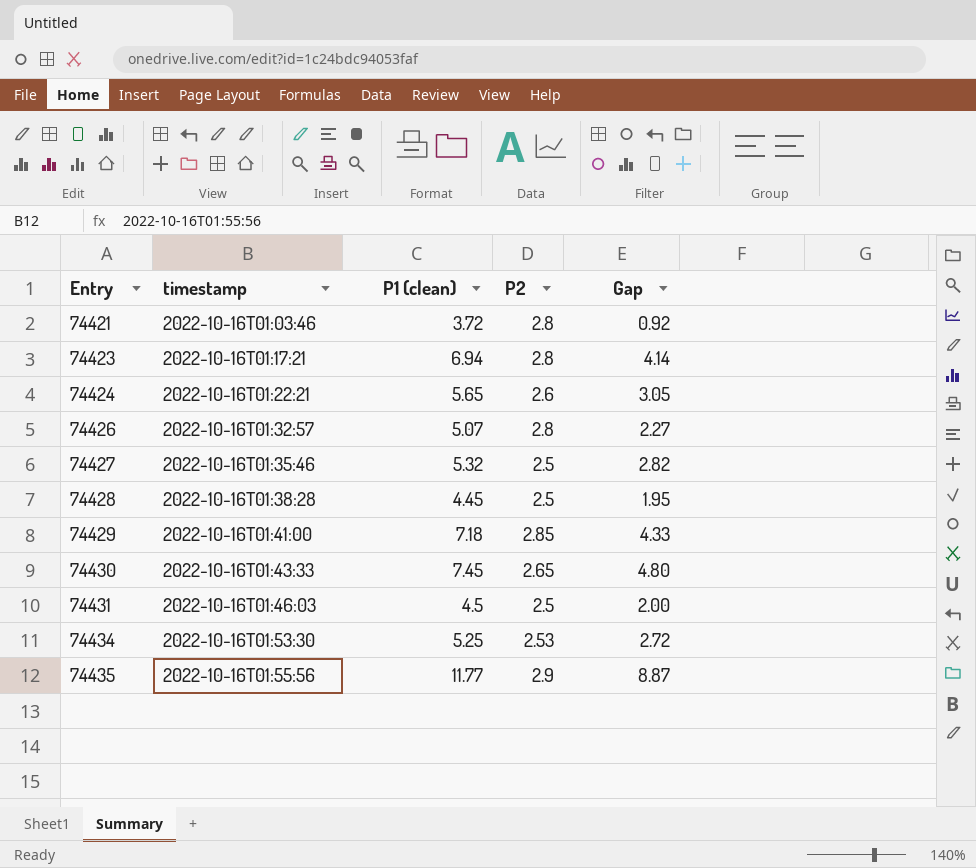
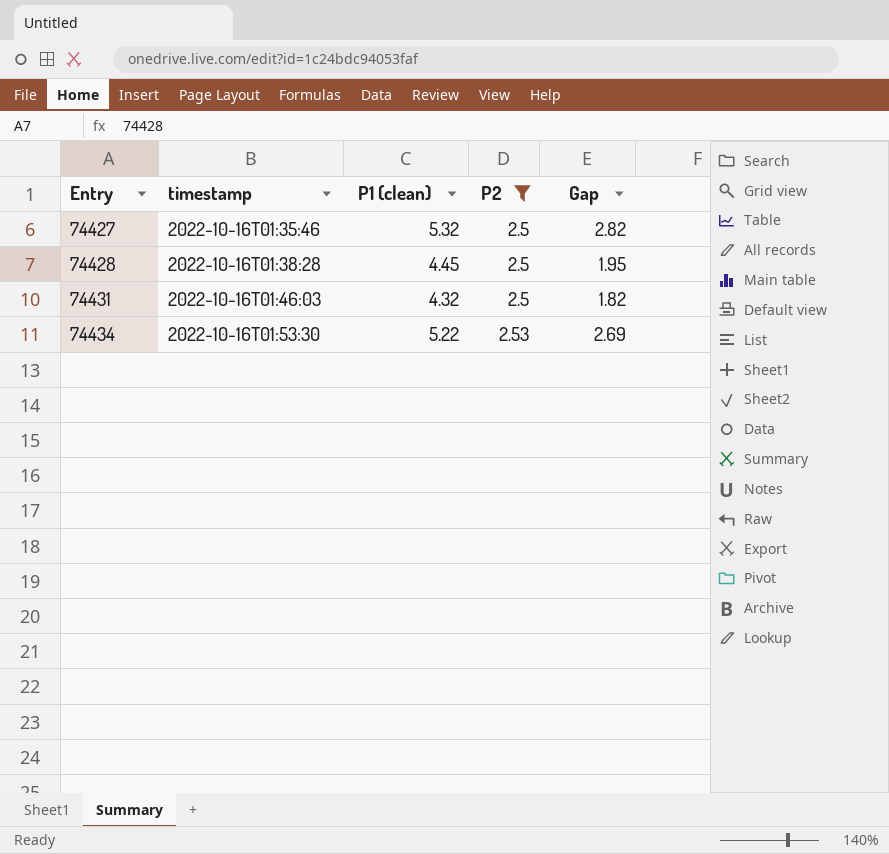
filter: none -> P2 <= 2.53
74431 | P1 (clean): 4.5 -> 4.32
74431 | Gap: 2.00 -> 1.82
74434 | P1 (clean): 5.25 -> 5.22
74434 | Gap: 2.72 -> 2.69

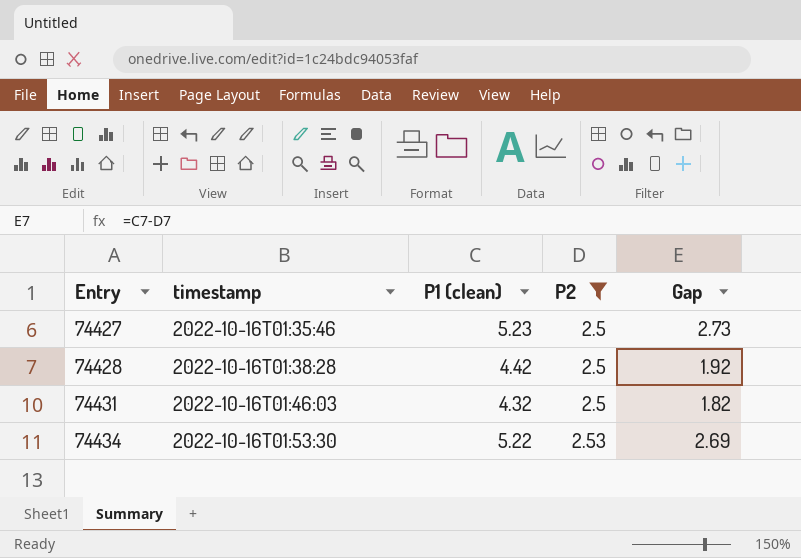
74427 | P1 (clean): 5.32 -> 5.23
74427 | Gap: 2.82 -> 2.73
74428 | P1 (clean): 4.45 -> 4.42
74428 | Gap: 1.95 -> 1.92

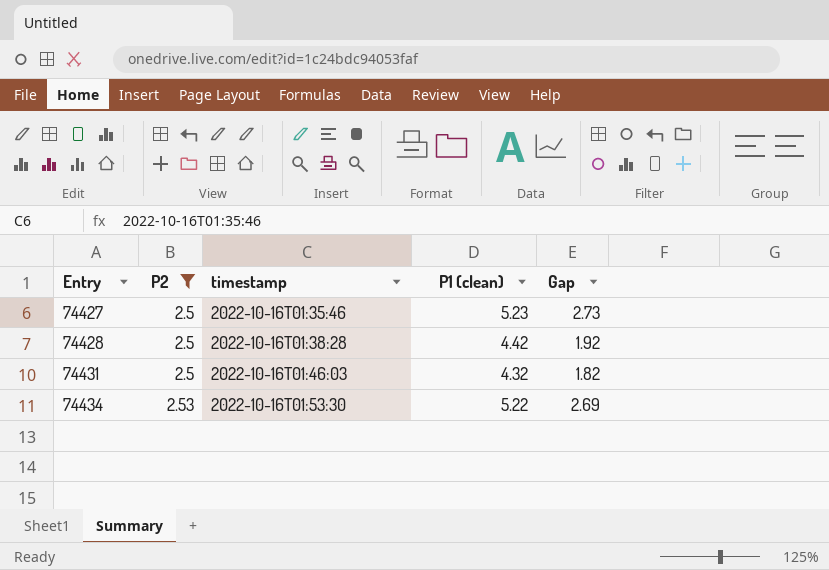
column P2 | position: 4 -> 2

